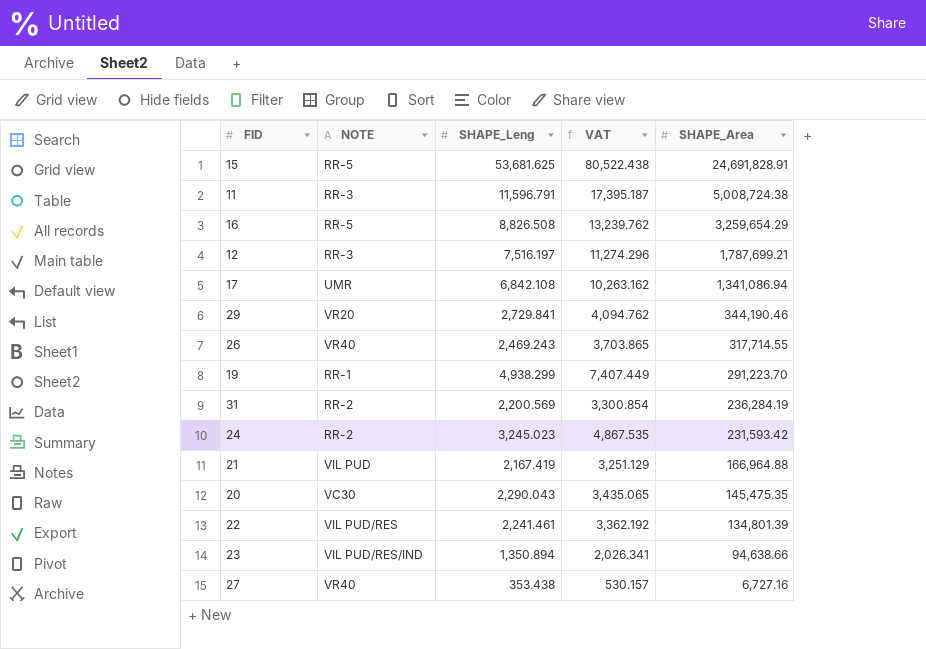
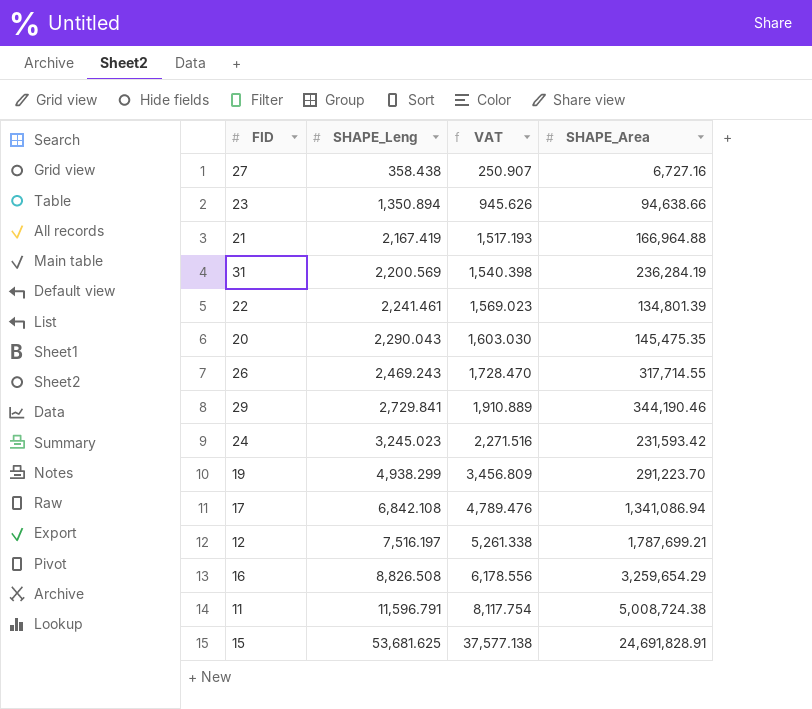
row order: SHAPE_Area descending -> SHAPE_Leng ascending
column NOTE | position: 2 -> none
column VAT | formula: [SHAPE_Leng] * 1.5 -> [SHAPE_Leng] * 0.7
27 | SHAPE_Leng: 353.438 -> 358.438

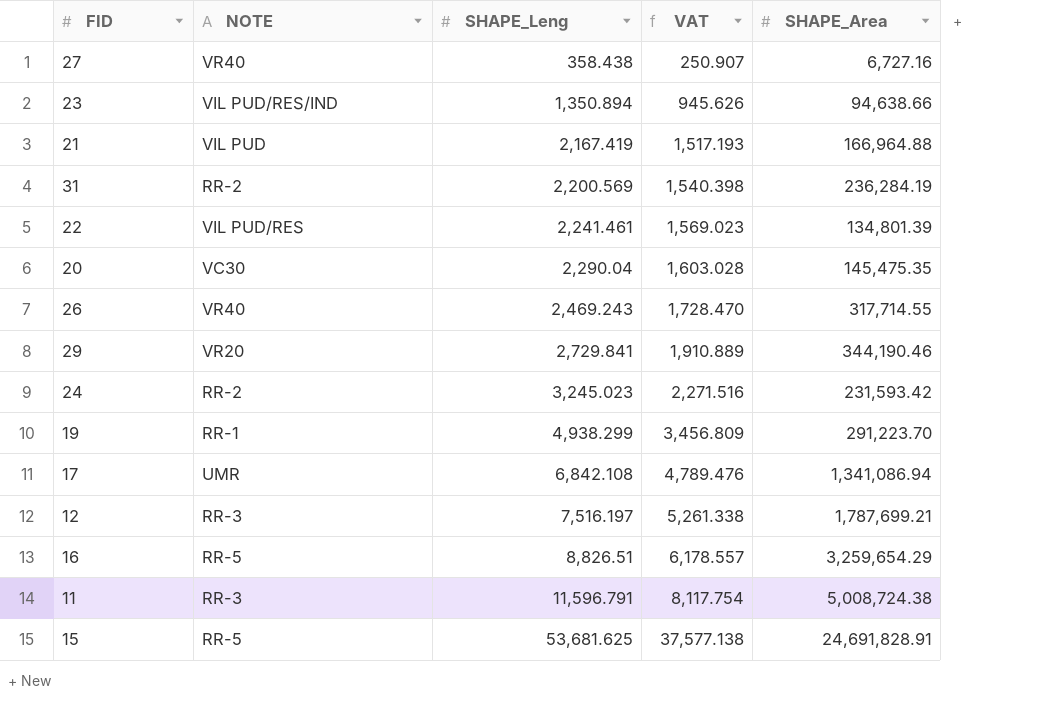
column NOTE | position: none -> 2
20 | SHAPE_Leng: 2,290.043 -> 2,290.04
20 | VAT: 1,603.030 -> 1,603.028
16 | SHAPE_Leng: 8,826.508 -> 8,826.51
16 | VAT: 6,178.556 -> 6,178.557

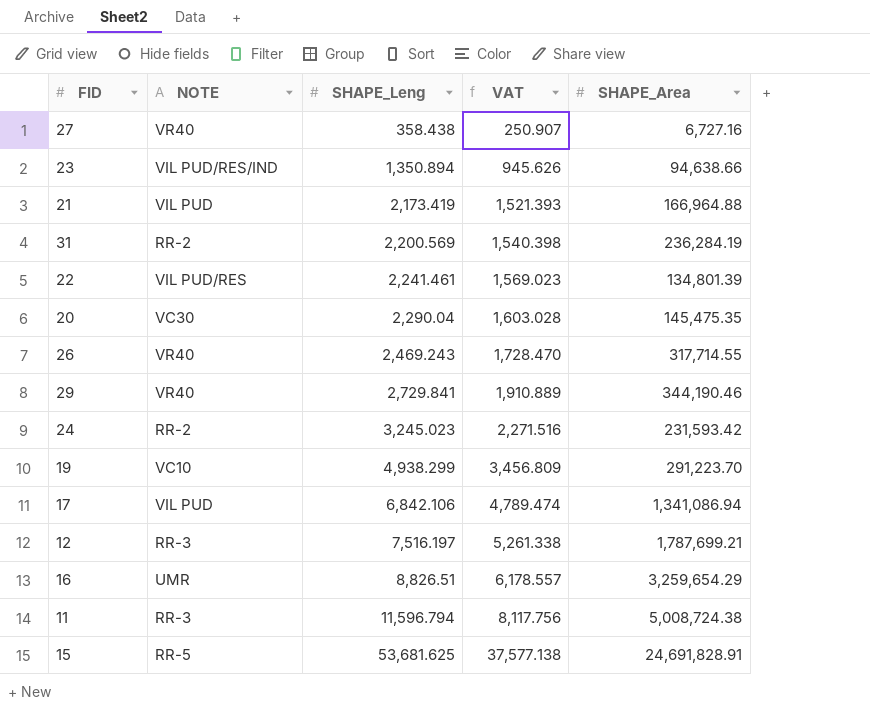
21 | SHAPE_Leng: 2,167.419 -> 2,173.419
21 | VAT: 1,517.193 -> 1,521.393
29 | NOTE: VR20 -> VR40
19 | NOTE: RR-1 -> VC10
17 | NOTE: UMR -> VIL PUD
17 | SHAPE_Leng: 6,842.108 -> 6,842.106
17 | VAT: 4,789.476 -> 4,789.474
16 | NOTE: RR-5 -> UMR
11 | SHAPE_Leng: 11,596.791 -> 11,596.794
11 | VAT: 8,117.754 -> 8,117.756

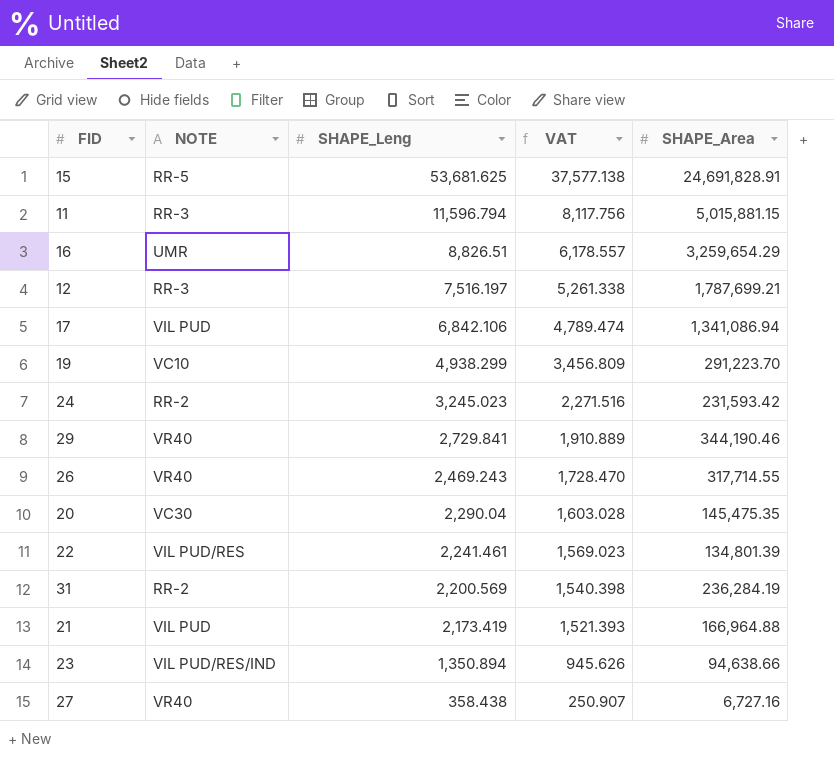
row order: SHAPE_Leng ascending -> SHAPE_Leng descending
11 | SHAPE_Area: 5,008,724.38 -> 5,015,881.15

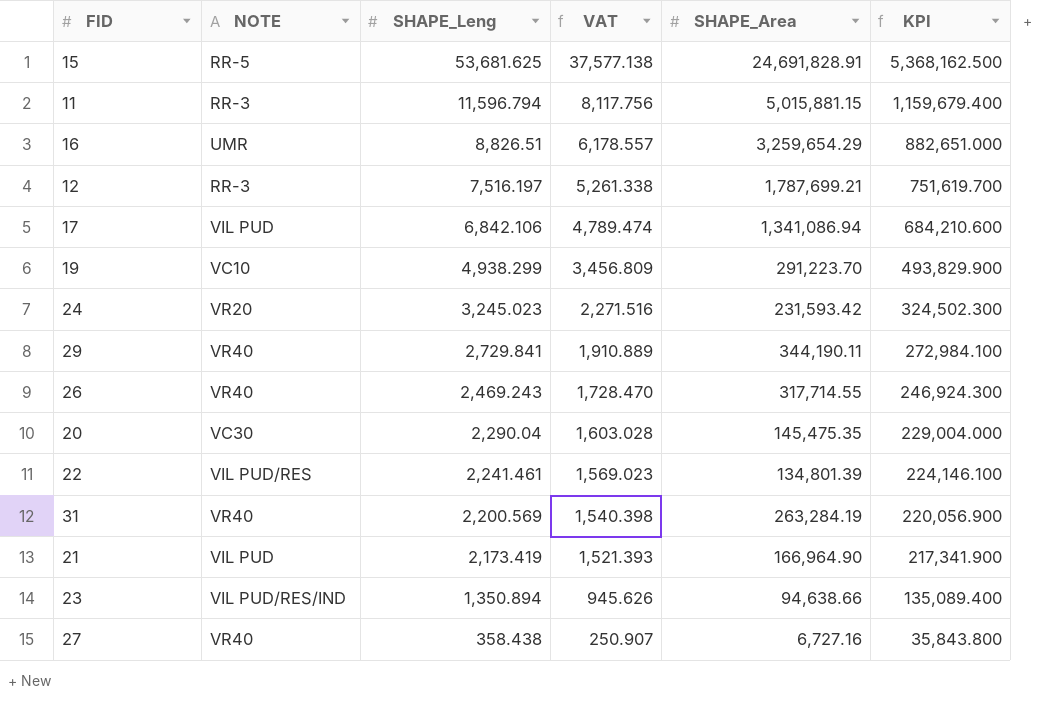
column KPI | formula: none -> [SHAPE_Leng] * 100
24 | NOTE: RR-2 -> VR20
29 | SHAPE_Area: 344,190.46 -> 344,190.11
31 | NOTE: RR-2 -> VR40
31 | SHAPE_Area: 236,284.19 -> 263,284.19
21 | SHAPE_Area: 166,964.88 -> 166,964.90

